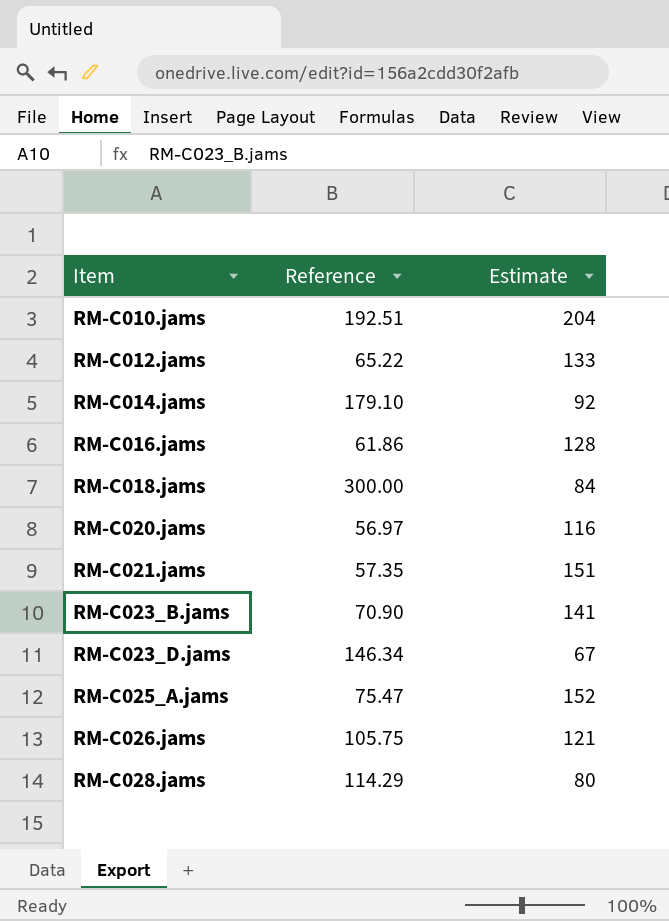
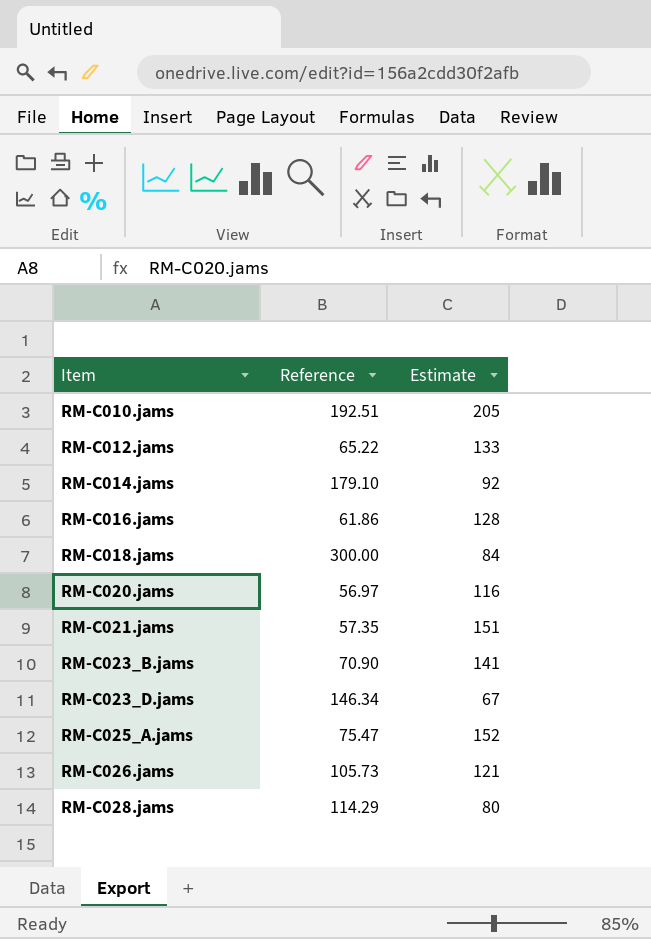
RM-C010.jams | Estimate: 204 -> 205
RM-C026.jams | Reference: 105.75 -> 105.73

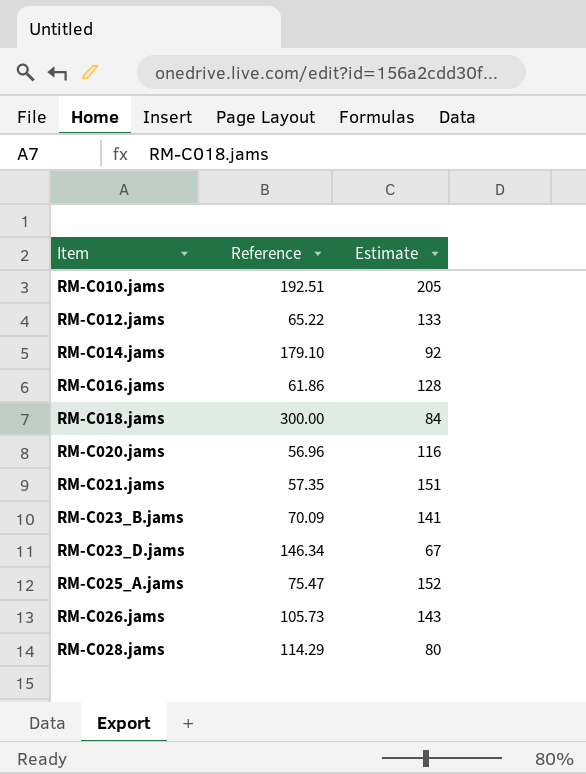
RM-C020.jams | Reference: 56.97 -> 56.96
RM-C023_B.jams | Reference: 70.90 -> 70.09
RM-C026.jams | Estimate: 121 -> 143

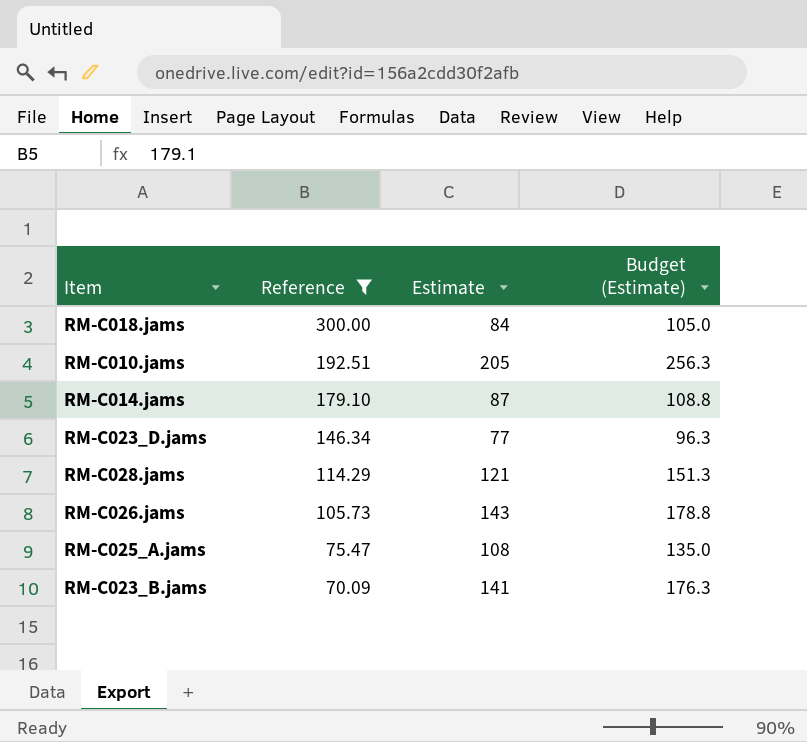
filter: none -> Reference >= 70.09
row order: Item ascending -> Reference descending
column Budget (Estimate) | formula: none -> [Estimate] * 1.25
RM-C014.jams | Estimate: 92 -> 87
RM-C023_D.jams | Estimate: 67 -> 77
RM-C028.jams | Estimate: 80 -> 121
RM-C025_A.jams | Estimate: 152 -> 108

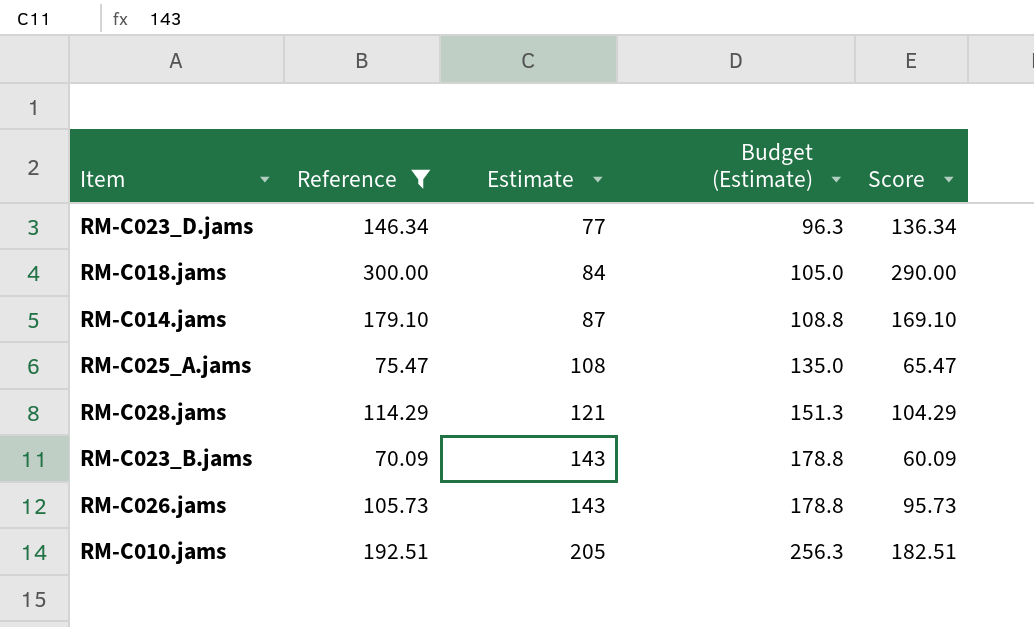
row order: Reference descending -> Estimate ascending
column Score | formula: none -> [Reference] - 10
RM-C023_B.jams | Estimate: 141 -> 143
RM-C023_B.jams | Budget (Estimate): 176.3 -> 178.8

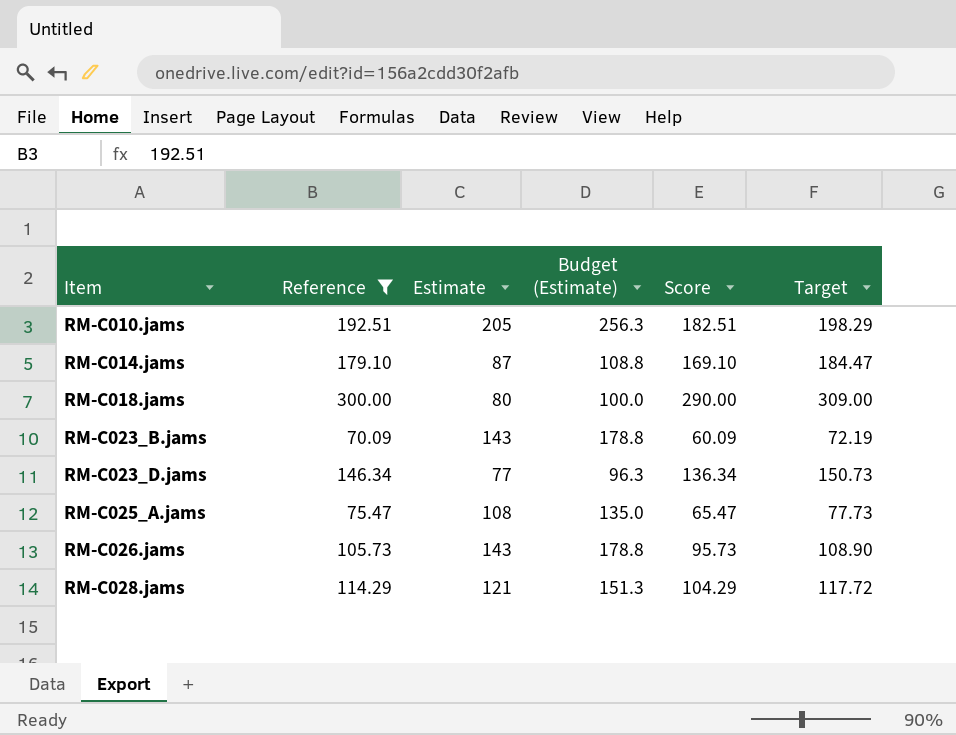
row order: Estimate ascending -> Item ascending
column Target | formula: none -> [Reference] * 1.03
RM-C018.jams | Estimate: 84 -> 80
RM-C018.jams | Budget (Estimate): 105.0 -> 100.0

